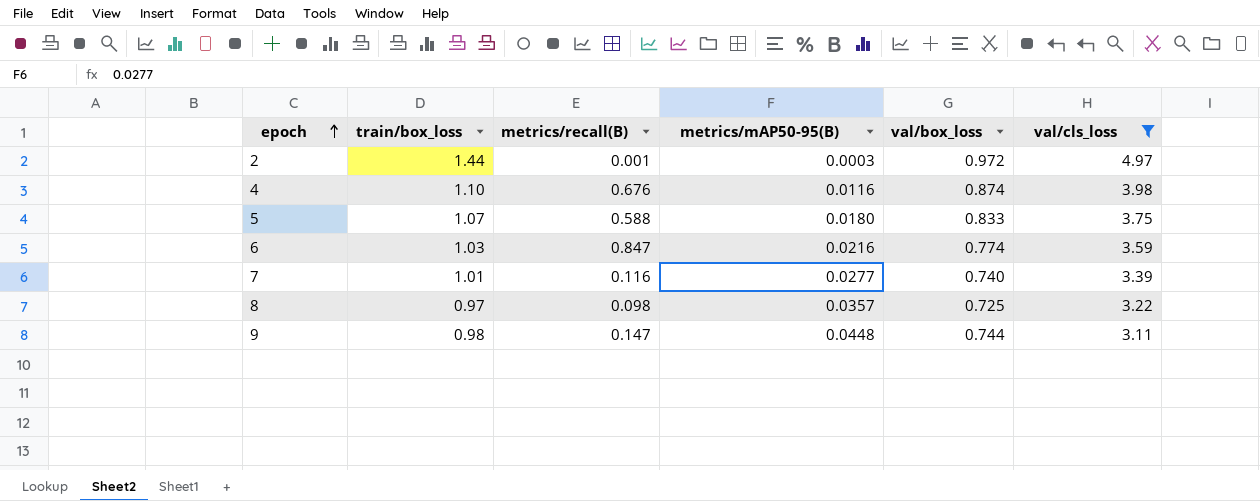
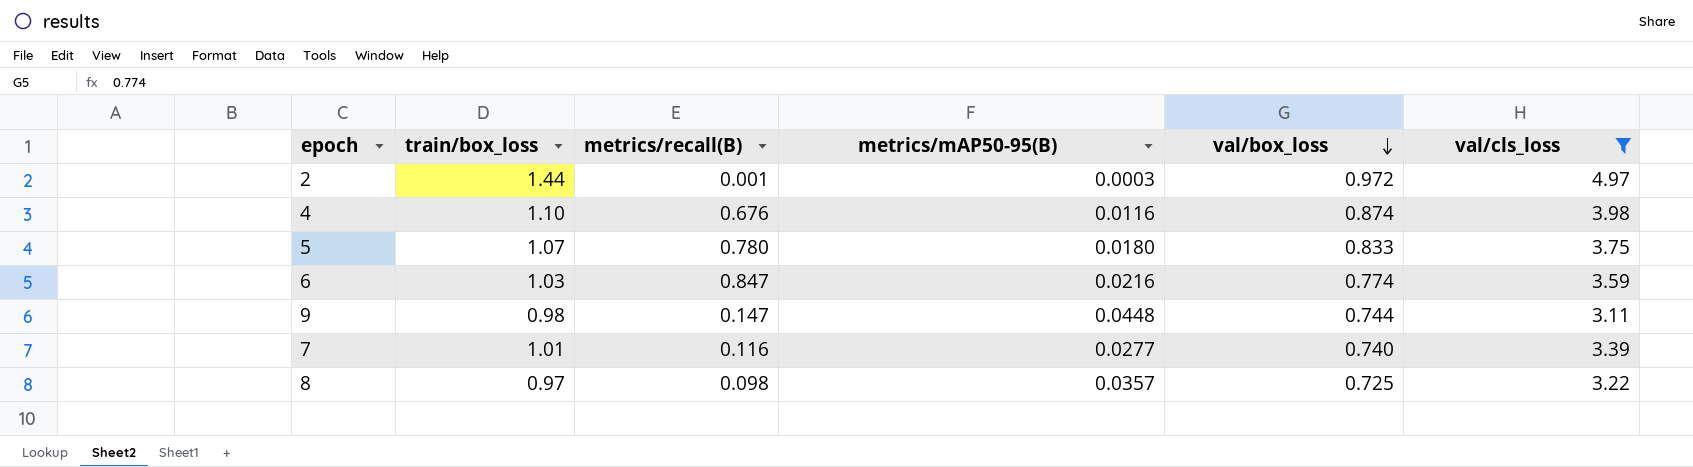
row order: epoch ascending -> val/box_loss descending
5 | metrics/recall(B): 0.588 -> 0.780

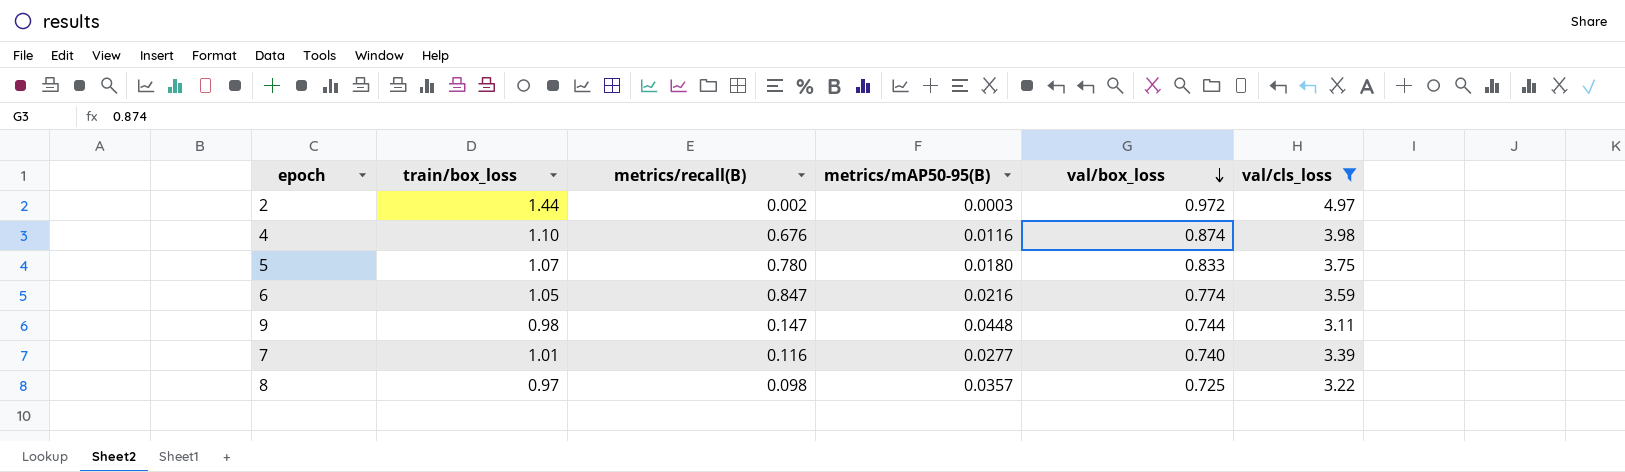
2 | metrics/recall(B): 0.001 -> 0.002
6 | train/box_loss: 1.03 -> 1.05

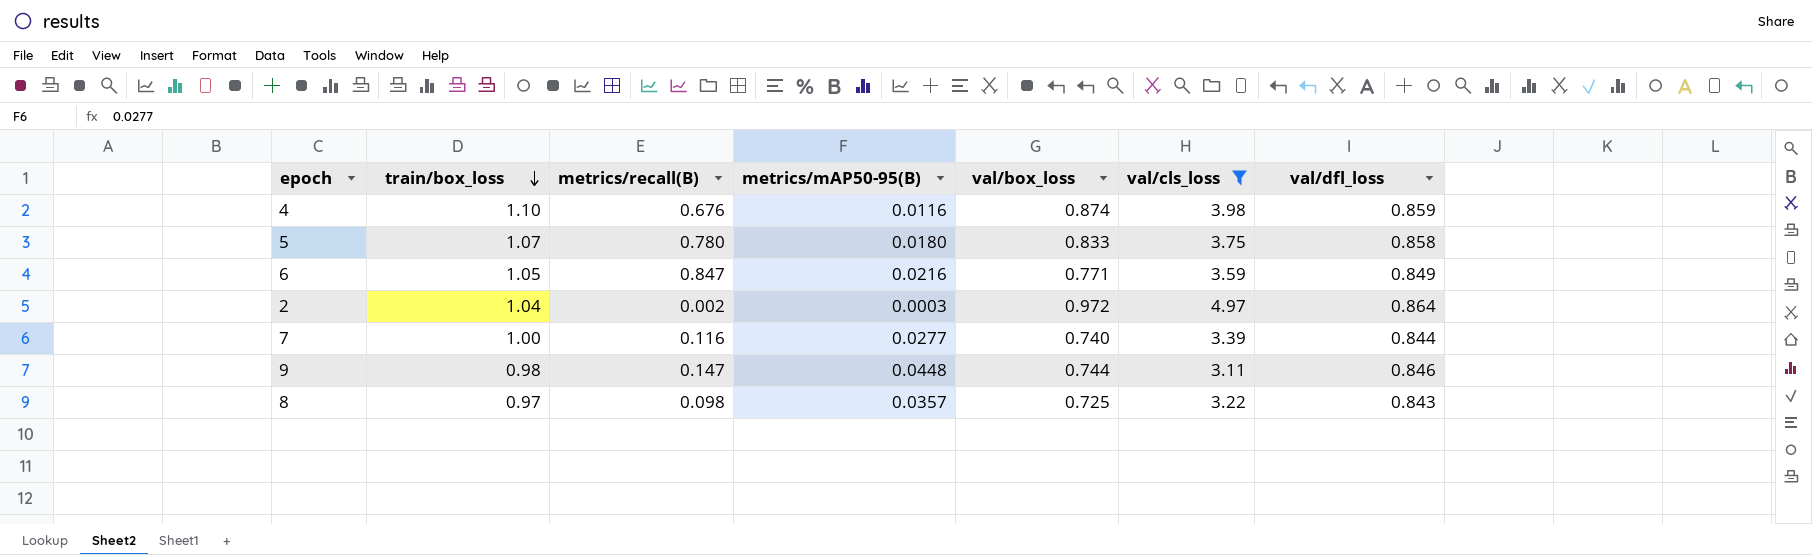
row order: val/box_loss descending -> train/box_loss descending
column val/dfl_loss | position: none -> 7
6 | val/box_loss: 0.774 -> 0.771
2 | train/box_loss: 1.44 -> 1.04
7 | train/box_loss: 1.01 -> 1.00

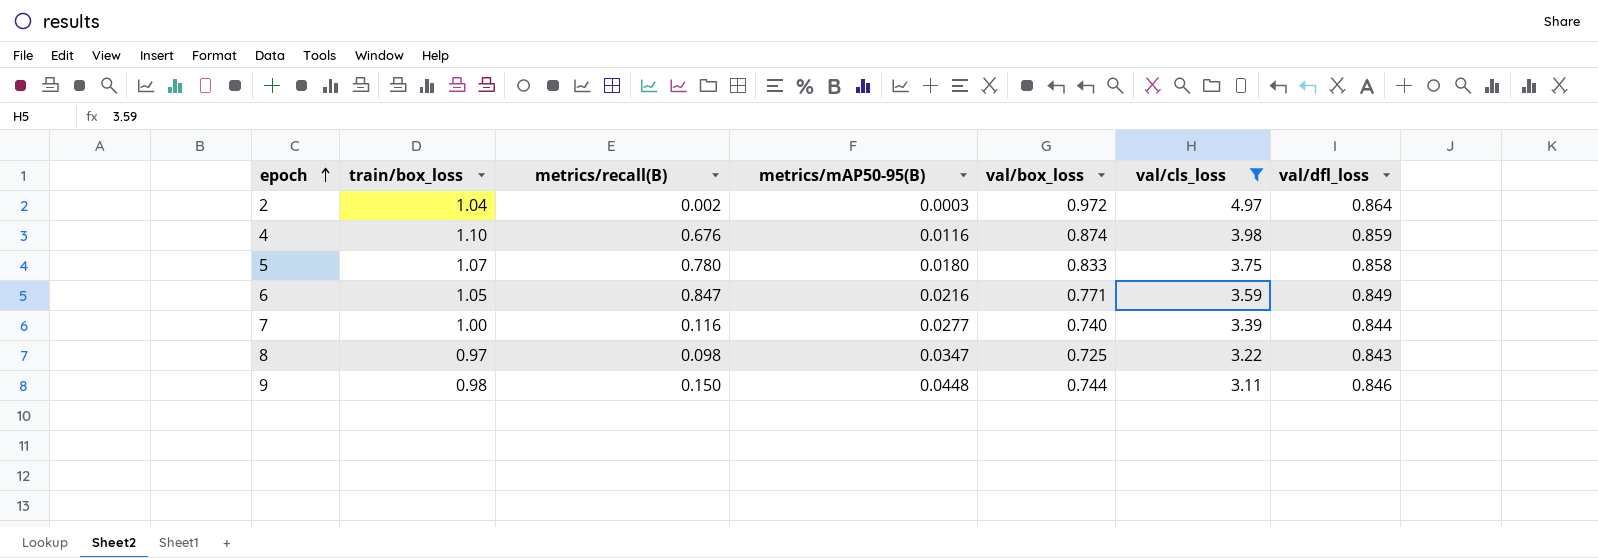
row order: train/box_loss descending -> epoch ascending
8 | metrics/mAP50-95(B): 0.0357 -> 0.0347
9 | metrics/recall(B): 0.147 -> 0.150

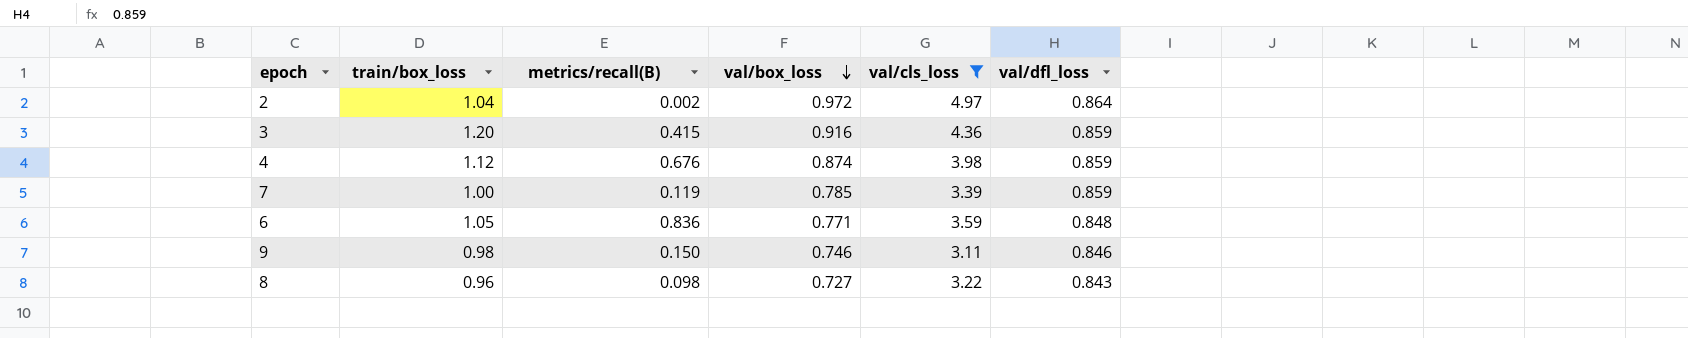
row order: epoch ascending -> val/box_loss descending
column metrics/mAP50-95(B) | position: 4 -> none
row 5: 1.07 | 0.780 | 0.0180 | 0.833 | 3.75 | 0.858 -> none
row 3: none -> 1.20 | 0.415 | 0.916 | 4.36 | 0.859
4 | train/box_loss: 1.10 -> 1.12
7 | metrics/recall(B): 0.116 -> 0.119
7 | val/box_loss: 0.740 -> 0.785
7 | val/dfl_loss: 0.844 -> 0.859
6 | metrics/recall(B): 0.847 -> 0.836
6 | val/dfl_loss: 0.849 -> 0.848
9 | val/box_loss: 0.744 -> 0.746
8 | train/box_loss: 0.97 -> 0.96
8 | val/box_loss: 0.725 -> 0.727

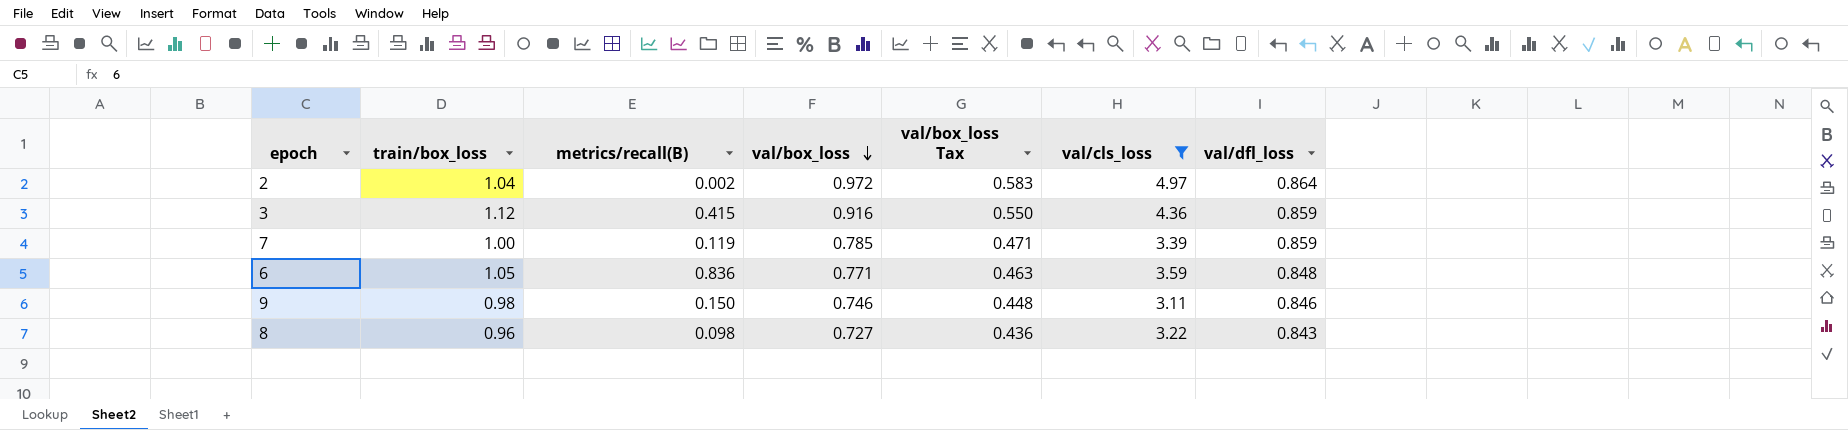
column val/box_loss Tax | formula: none -> [val/box_loss] * 0.6
row 4: 1.12 | 0.676 | 0.874 | 3.98 | 0.859 -> none
3 | train/box_loss: 1.20 -> 1.12

